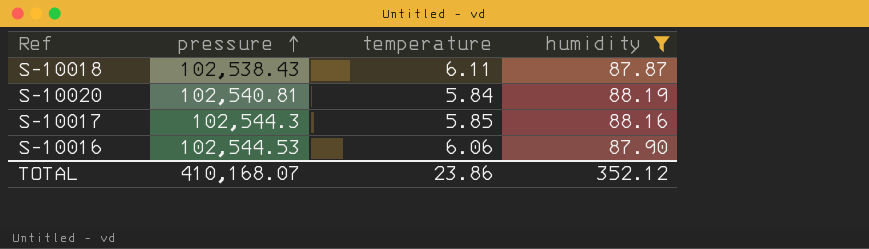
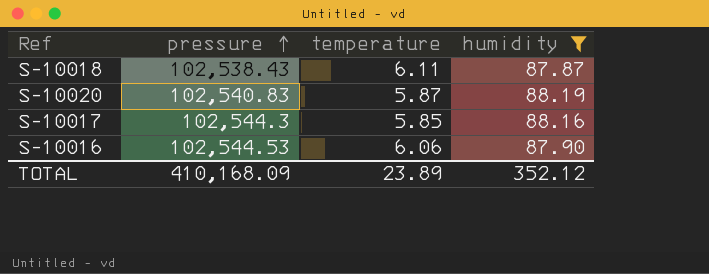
S-10020 | pressure: 102,540.81 -> 102,540.83
S-10020 | temperature: 5.84 -> 5.87
TOTAL | pressure: 410,168.07 -> 410,168.09
TOTAL | temperature: 23.86 -> 23.89

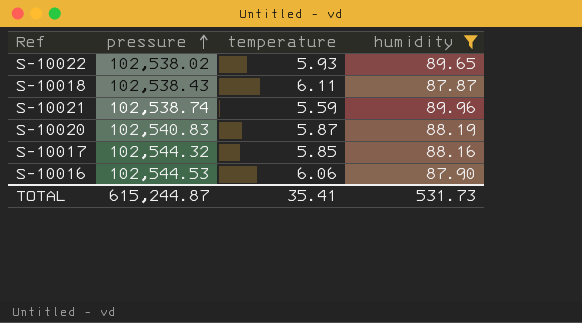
row S-10022: none -> 102,538.02 | 5.93 | 89.65
row S-10021: none -> 102,538.74 | 5.59 | 89.96
S-10017 | pressure: 102,544.3 -> 102,544.32
TOTAL | pressure: 410,168.09 -> 615,244.87
TOTAL | temperature: 23.89 -> 35.41
TOTAL | humidity: 352.12 -> 531.73

